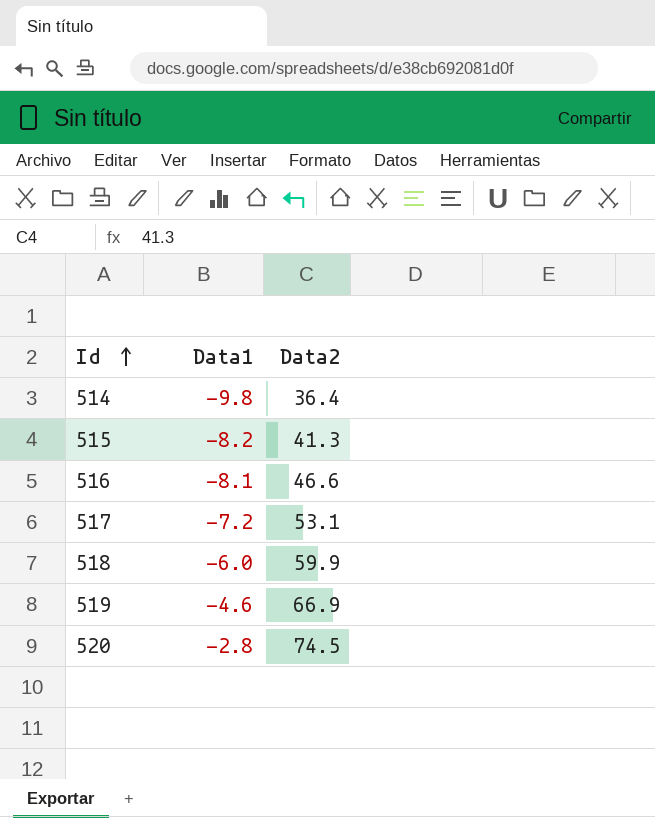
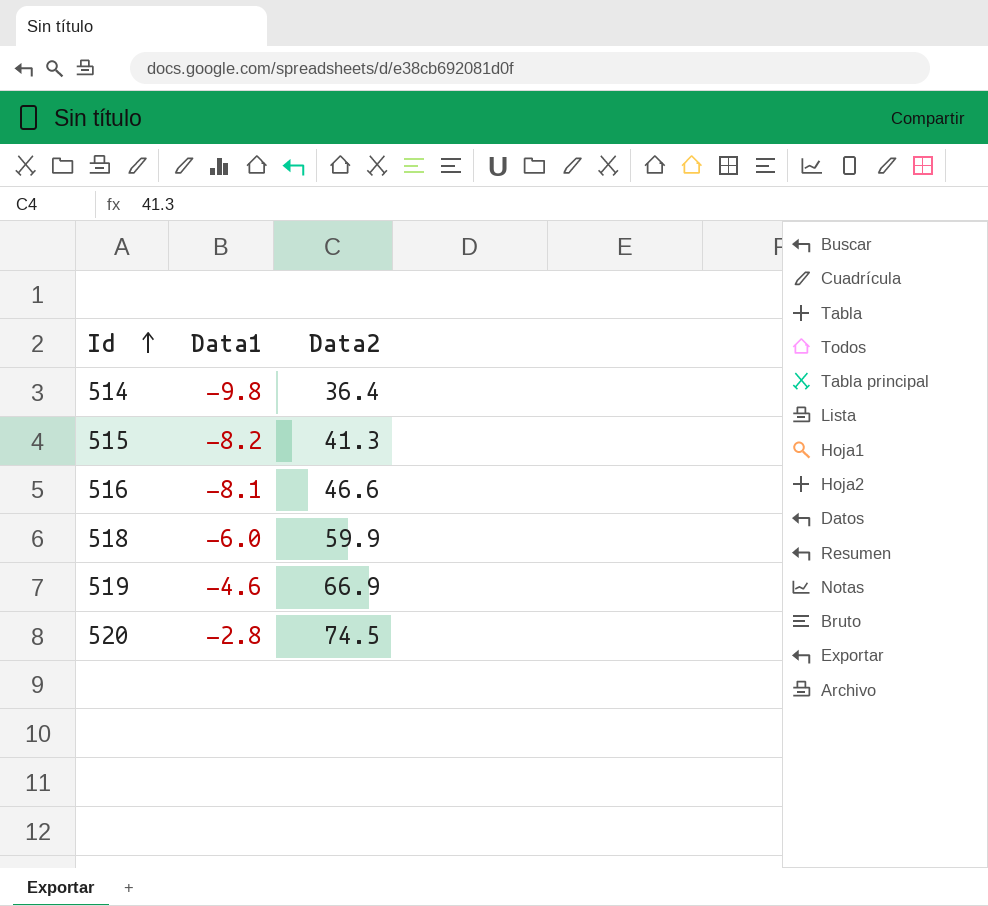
row 517: -7.2 | 53.1 -> none

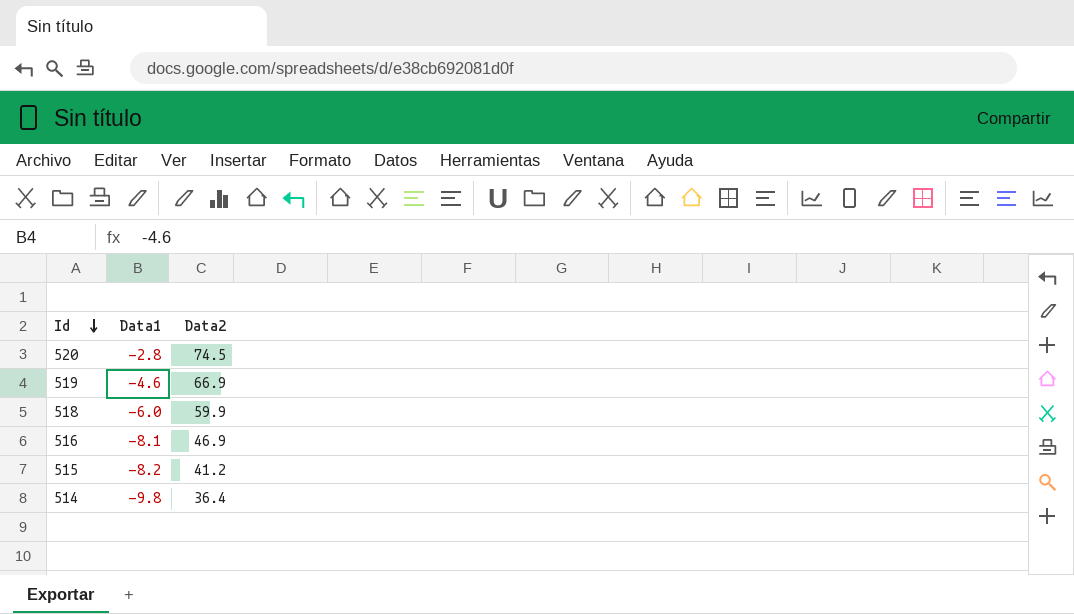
row order: Id ascending -> Id descending
516 | Data2: 46.6 -> 46.9
515 | Data2: 41.3 -> 41.2

